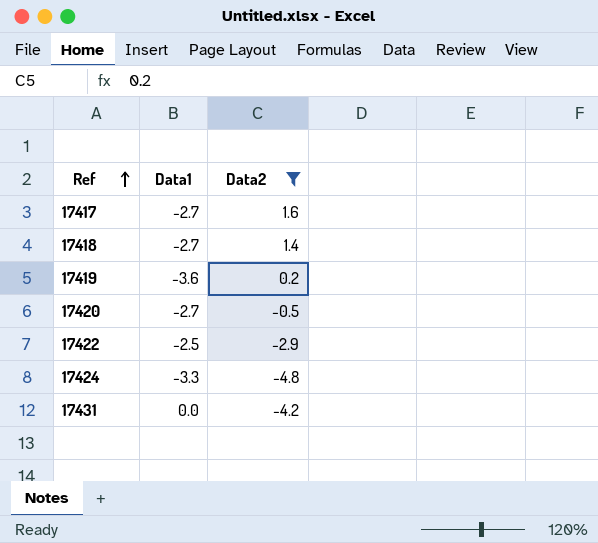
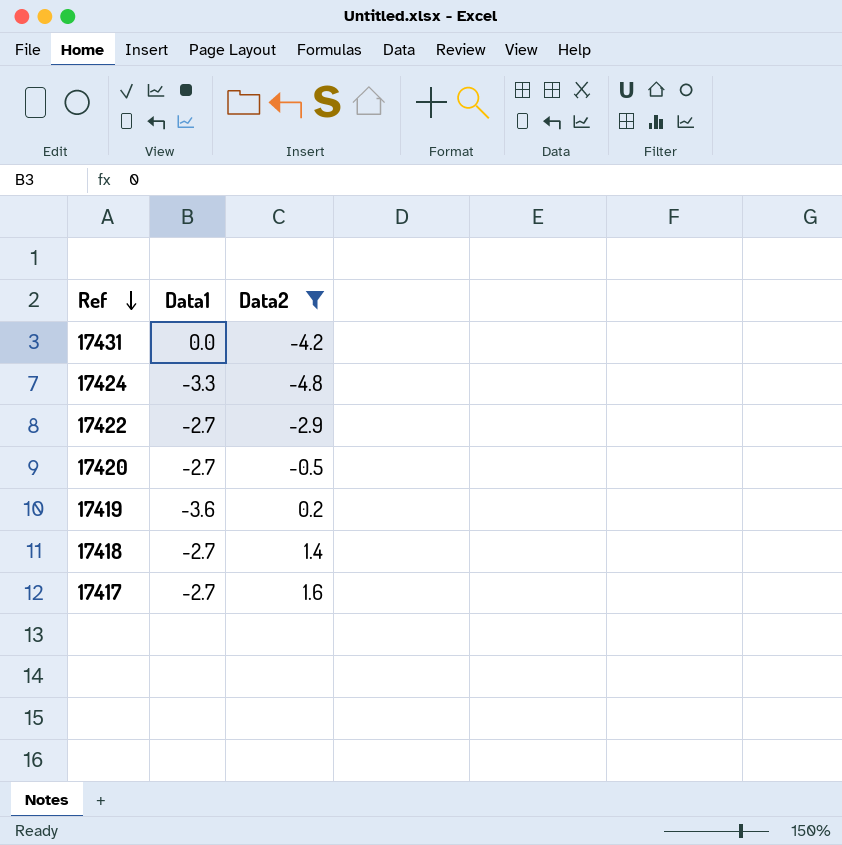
row order: Ref ascending -> Ref descending
17422 | Data1: -2.5 -> -2.7

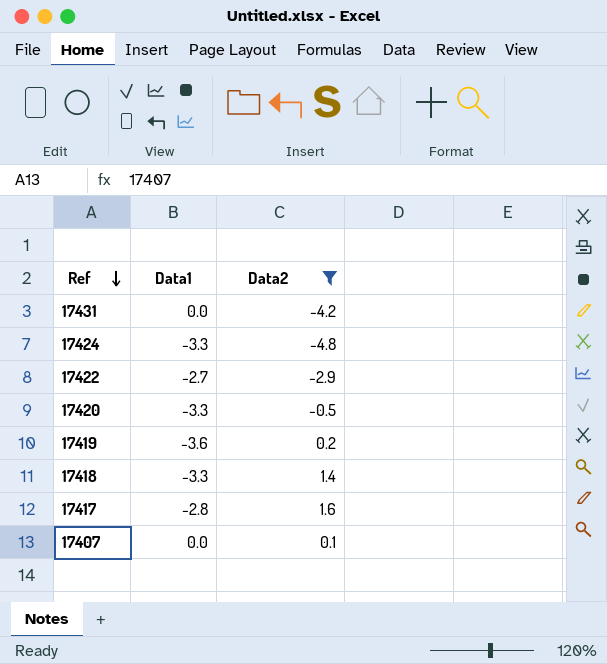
17420 | Data1: -2.7 -> -3.3
17418 | Data1: -2.7 -> -3.3
17417 | Data1: -2.7 -> -2.8
row 17407: none -> 0.0 | 0.1

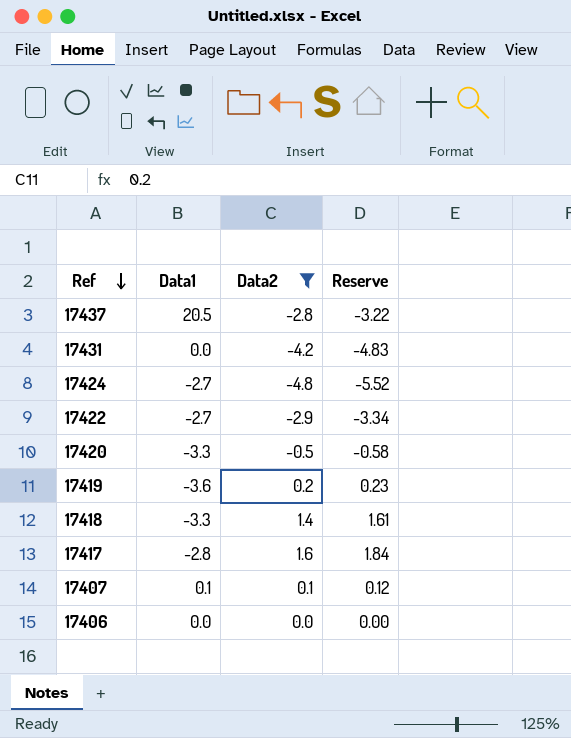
column Reserve | formula: none -> [Data2] * 1.15
row 17437: none -> 20.5 | -2.8 | -3.22
17424 | Data1: -3.3 -> -2.7
17407 | Data1: 0.0 -> 0.1
row 17406: none -> 0.0 | 0.0 | 0.00

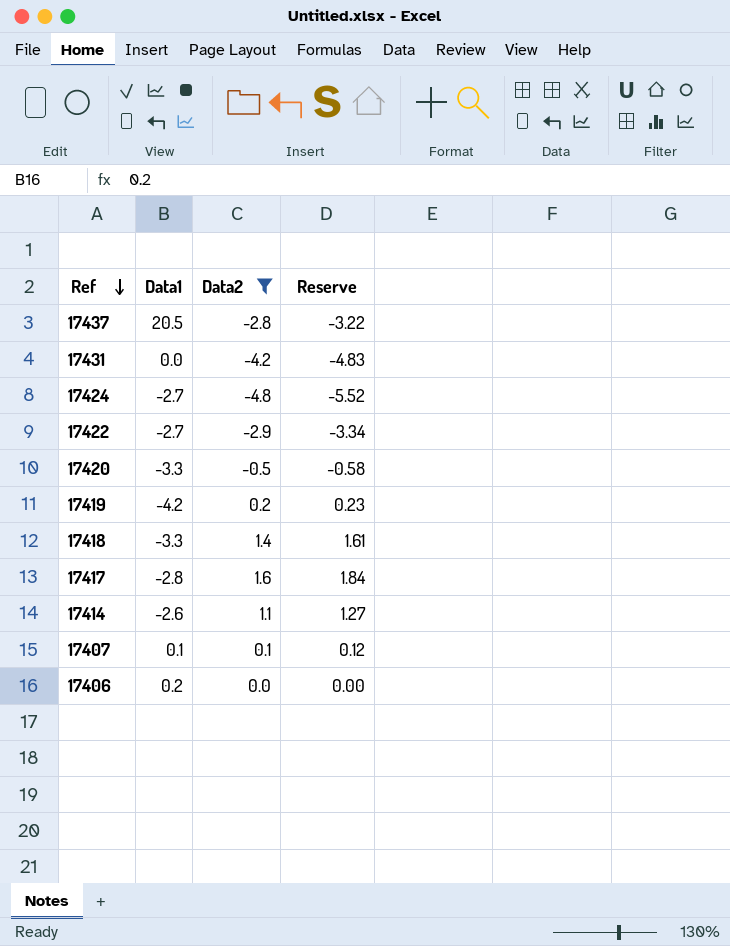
17419 | Data1: -3.6 -> -4.2
row 17414: none -> -2.6 | 1.1 | 1.27
17406 | Data1: 0.0 -> 0.2

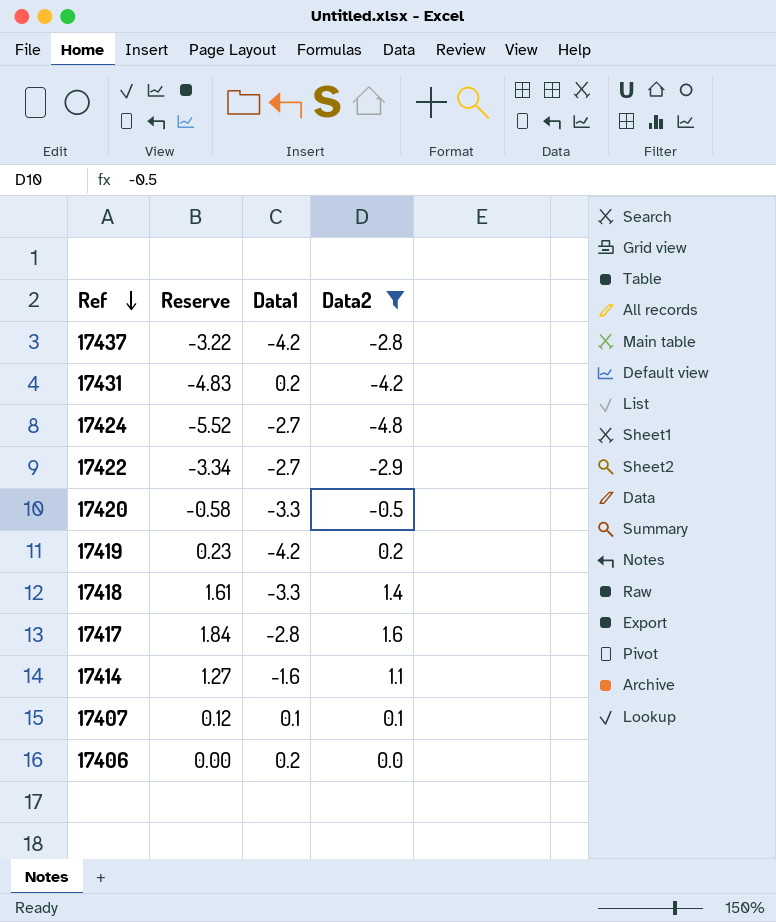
column Reserve | position: 4 -> 2
17437 | Data1: 20.5 -> -4.2
17431 | Data1: 0.0 -> 0.2
17414 | Data1: -2.6 -> -1.6

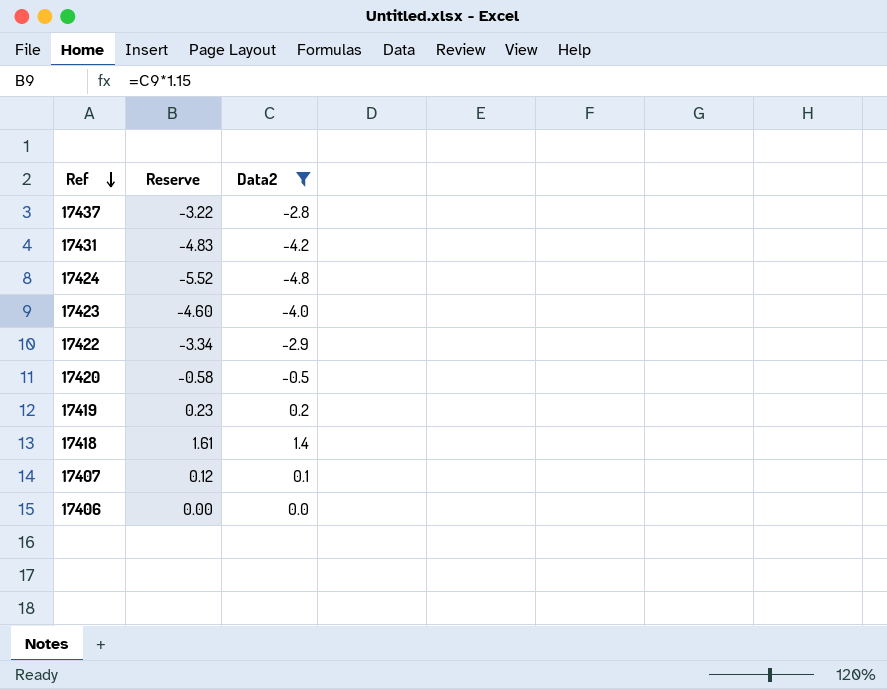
column Data1 | position: 3 -> none
row 17417: 1.84 | -2.8 | 1.6 -> none
row 17414: 1.27 | -1.6 | 1.1 -> none
row 17423: none -> -4.60 | -4.0

